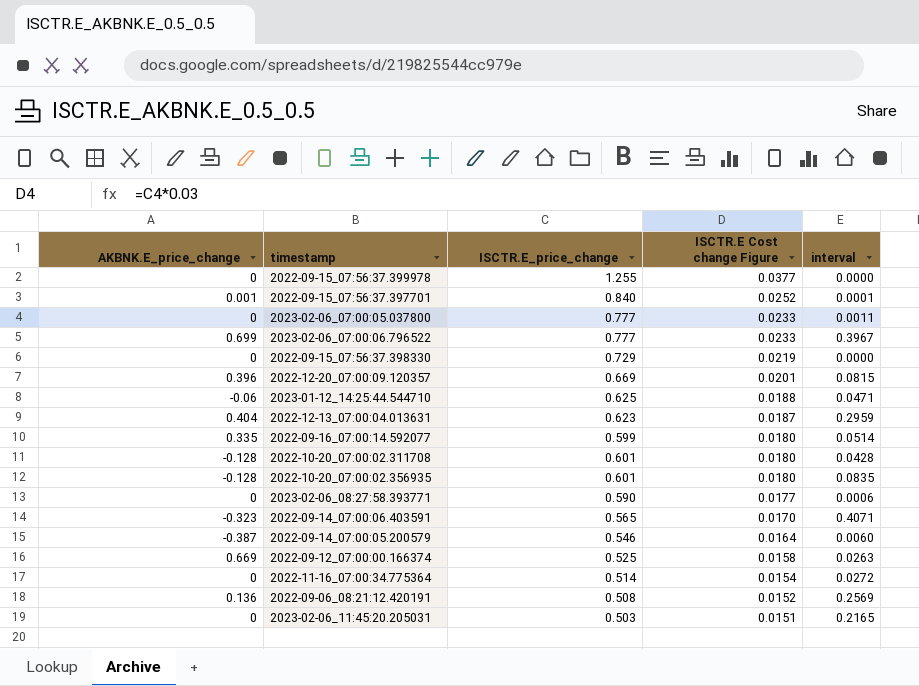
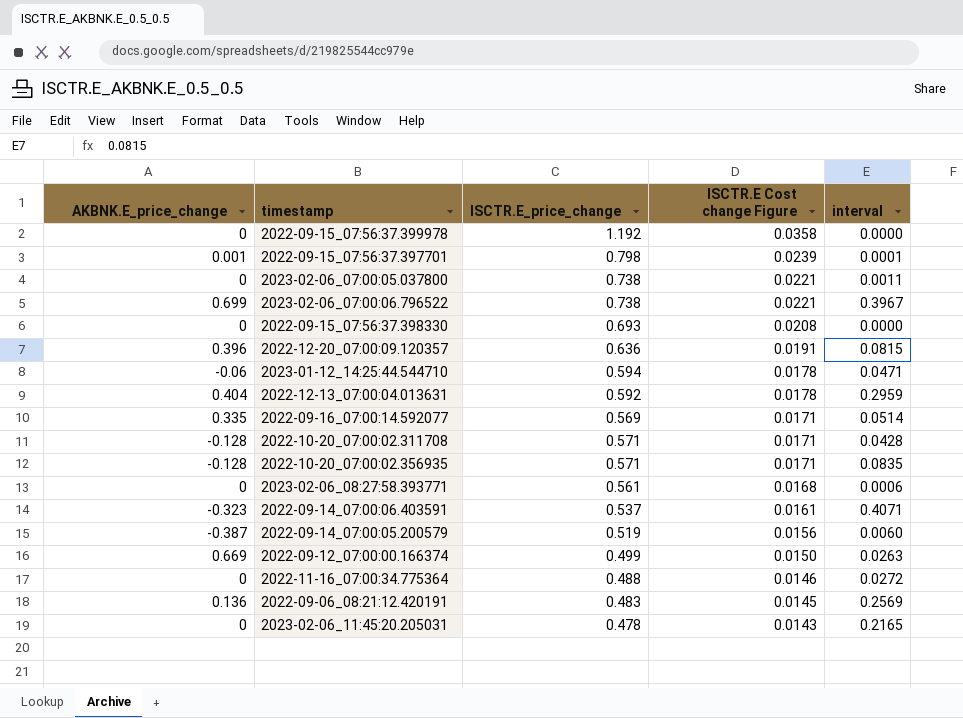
2022-09-15_07:56:37.399978 | ISCTR.E_price_change: 1.255 -> 1.192
2022-09-15_07:56:37.399978 | ISCTR.E Cost change Figure: 0.0377 -> 0.0358
2022-09-15_07:56:37.397701 | ISCTR.E_price_change: 0.840 -> 0.798
2022-09-15_07:56:37.397701 | ISCTR.E Cost change Figure: 0.0252 -> 0.0239
2023-02-06_07:00:05.037800 | ISCTR.E_price_change: 0.777 -> 0.738
2023-02-06_07:00:05.037800 | ISCTR.E Cost change Figure: 0.0233 -> 0.0221
2023-02-06_07:00:06.796522 | ISCTR.E_price_change: 0.777 -> 0.738
2023-02-06_07:00:06.796522 | ISCTR.E Cost change Figure: 0.0233 -> 0.0221
2022-09-15_07:56:37.398330 | ISCTR.E_price_change: 0.729 -> 0.693
2022-09-15_07:56:37.398330 | ISCTR.E Cost change Figure: 0.0219 -> 0.0208
2022-12-20_07:00:09.120357 | ISCTR.E_price_change: 0.669 -> 0.636
2022-12-20_07:00:09.120357 | ISCTR.E Cost change Figure: 0.0201 -> 0.0191
2023-01-12_14:25:44.544710 | ISCTR.E_price_change: 0.625 -> 0.594
2023-01-12_14:25:44.544710 | ISCTR.E Cost change Figure: 0.0188 -> 0.0178
2022-12-13_07:00:04.013631 | ISCTR.E_price_change: 0.623 -> 0.592
2022-12-13_07:00:04.013631 | ISCTR.E Cost change Figure: 0.0187 -> 0.0178
2022-09-16_07:00:14.592077 | ISCTR.E_price_change: 0.599 -> 0.569
2022-09-16_07:00:14.592077 | ISCTR.E Cost change Figure: 0.0180 -> 0.0171
2022-10-20_07:00:02.311708 | ISCTR.E_price_change: 0.601 -> 0.571
2022-10-20_07:00:02.311708 | ISCTR.E Cost change Figure: 0.0180 -> 0.0171
2022-10-20_07:00:02.356935 | ISCTR.E_price_change: 0.601 -> 0.571
2022-10-20_07:00:02.356935 | ISCTR.E Cost change Figure: 0.0180 -> 0.0171
2023-02-06_08:27:58.393771 | ISCTR.E_price_change: 0.590 -> 0.561
2023-02-06_08:27:58.393771 | ISCTR.E Cost change Figure: 0.0177 -> 0.0168
2022-09-14_07:00:06.403591 | ISCTR.E_price_change: 0.565 -> 0.537
2022-09-14_07:00:06.403591 | ISCTR.E Cost change Figure: 0.0170 -> 0.0161
2022-09-14_07:00:05.200579 | ISCTR.E_price_change: 0.546 -> 0.519
2022-09-14_07:00:05.200579 | ISCTR.E Cost change Figure: 0.0164 -> 0.0156
2022-09-12_07:00:00.166374 | ISCTR.E_price_change: 0.525 -> 0.499
2022-09-12_07:00:00.166374 | ISCTR.E Cost change Figure: 0.0158 -> 0.0150
2022-11-16_07:00:34.775364 | ISCTR.E_price_change: 0.514 -> 0.488
2022-11-16_07:00:34.775364 | ISCTR.E Cost change Figure: 0.0154 -> 0.0146
2022-09-06_08:21:12.420191 | ISCTR.E_price_change: 0.508 -> 0.483
2022-09-06_08:21:12.420191 | ISCTR.E Cost change Figure: 0.0152 -> 0.0145
2023-02-06_11:45:20.205031 | ISCTR.E_price_change: 0.503 -> 0.478
2023-02-06_11:45:20.205031 | ISCTR.E Cost change Figure: 0.0151 -> 0.0143

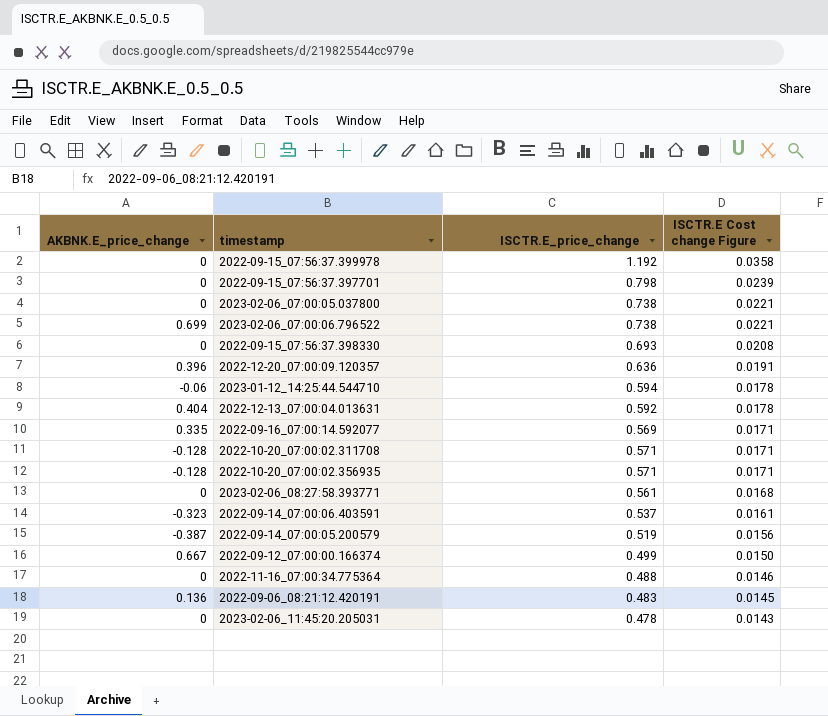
column interval | position: 5 -> none
2022-09-15_07:56:37.397701 | AKBNK.E_price_change: 0.001 -> 0
2022-09-12_07:00:00.166374 | AKBNK.E_price_change: 0.669 -> 0.667

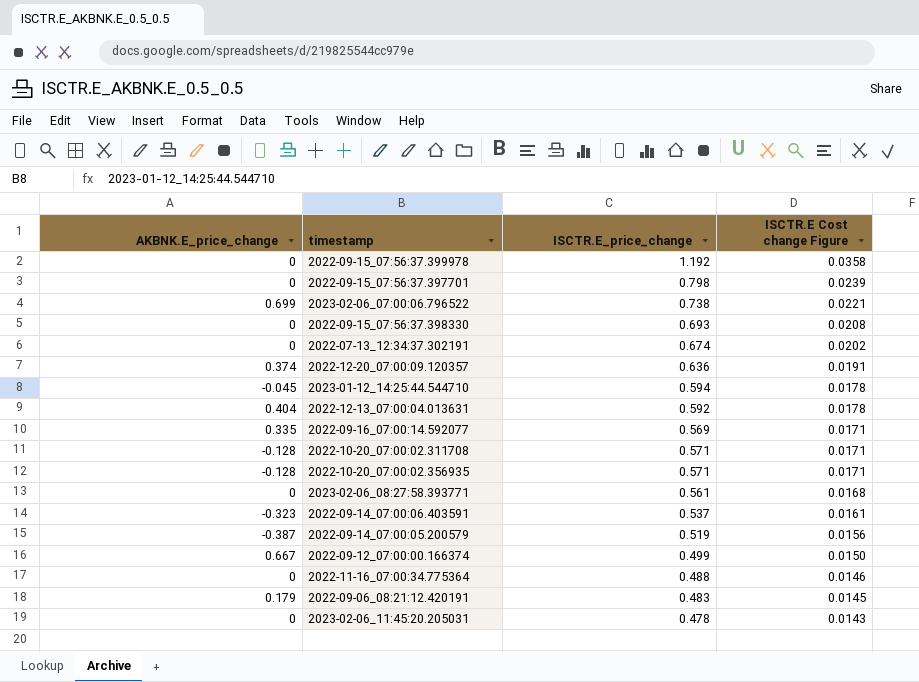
row 2023-02-06_07:00:05.037800: 0 | 0.738 | 0.0221 -> none
row 2022-07-13_12:34:37.302191: none -> 0 | 0.674 | 0.0202
2022-12-20_07:00:09.120357 | AKBNK.E_price_change: 0.396 -> 0.374
2023-01-12_14:25:44.544710 | AKBNK.E_price_change: -0.06 -> -0.045
2022-09-06_08:21:12.420191 | AKBNK.E_price_change: 0.136 -> 0.179

